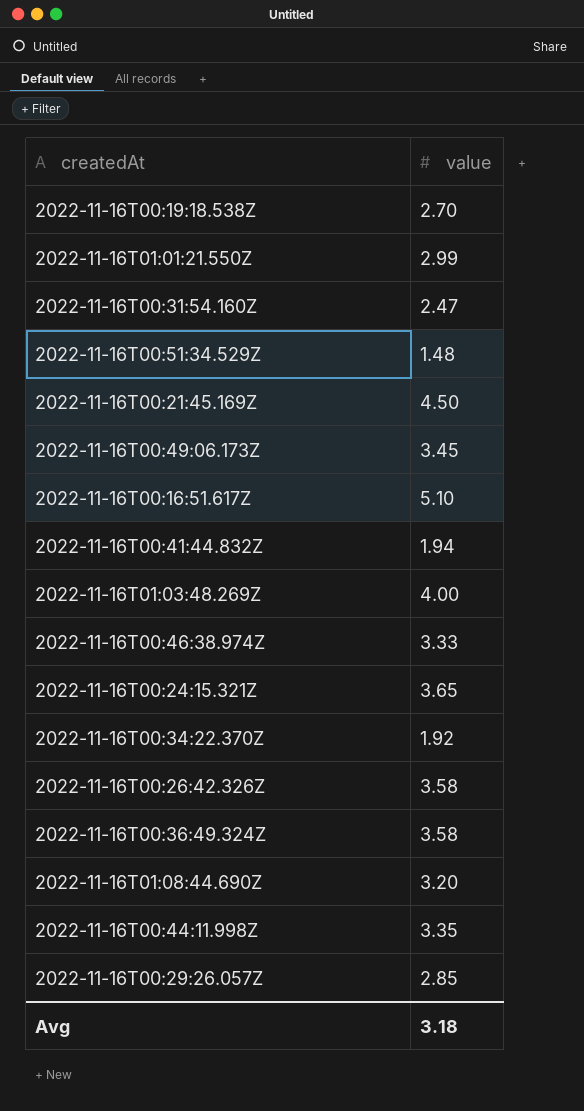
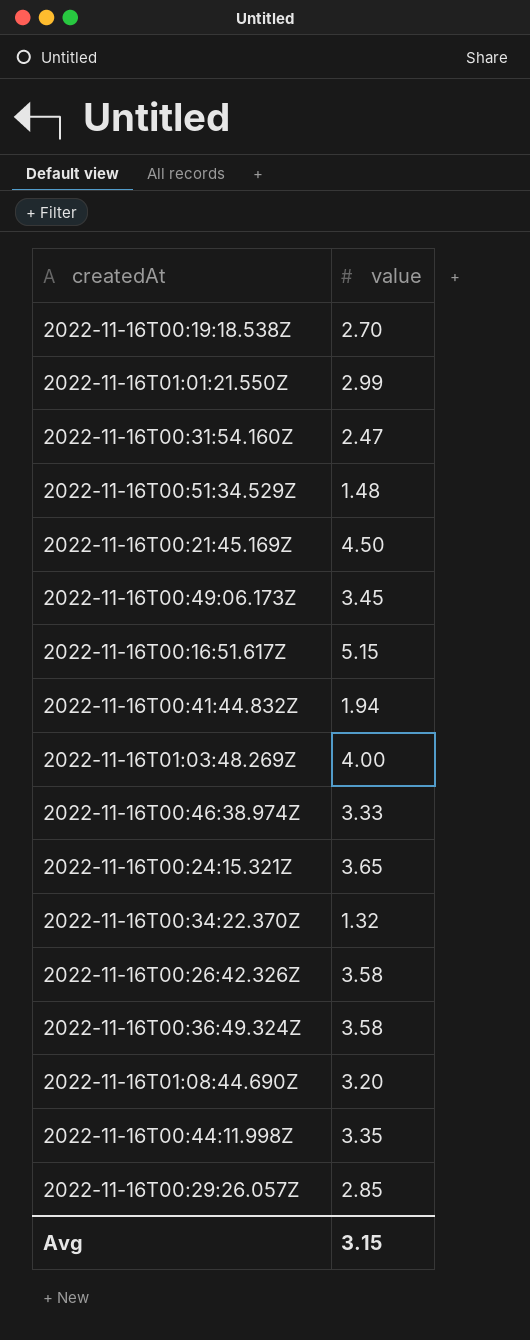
2022-11-16T00:16:51.617Z | value: 5.10 -> 5.15
2022-11-16T00:34:22.370Z | value: 1.92 -> 1.32
Avg | value: 3.18 -> 3.15

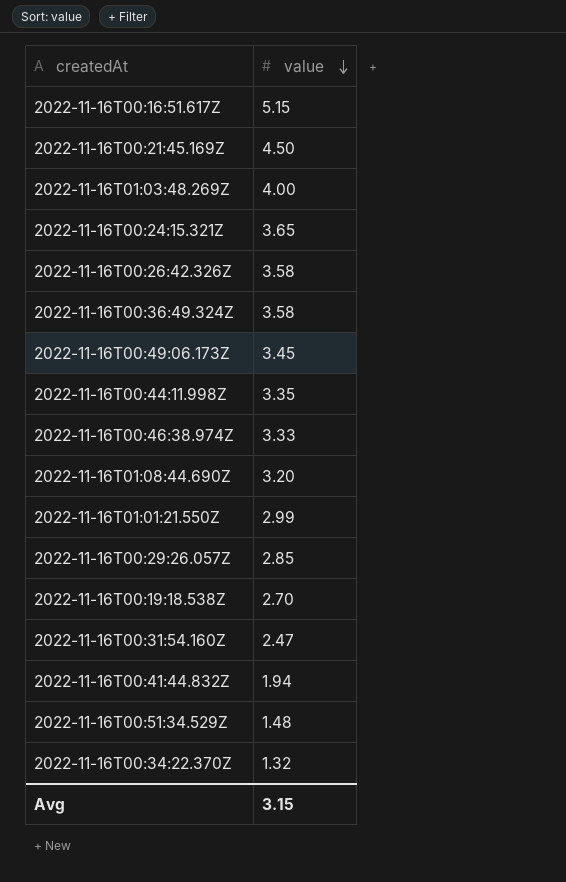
row order: none -> value descending

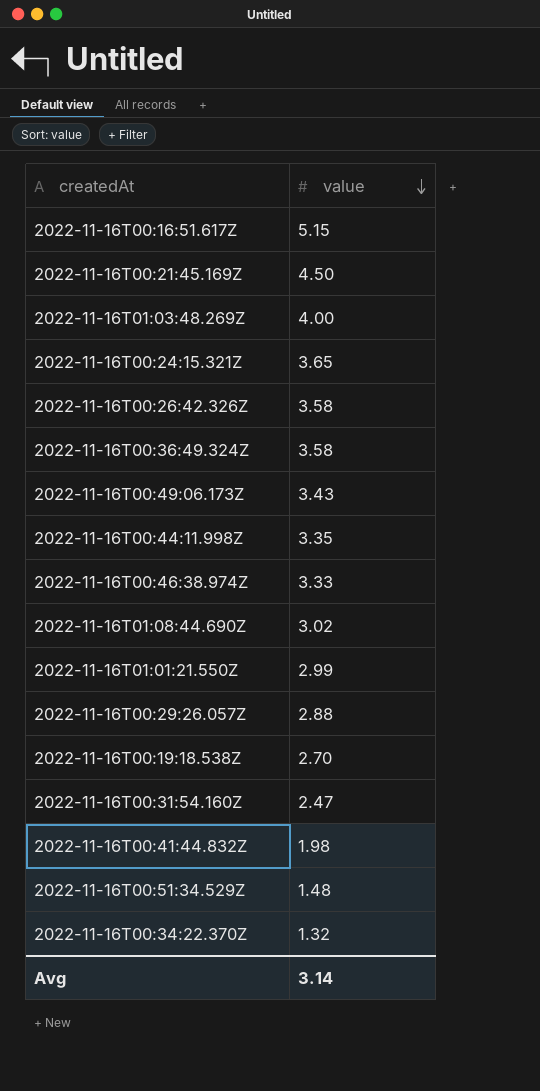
2022-11-16T00:49:06.173Z | value: 3.45 -> 3.43
2022-11-16T01:08:44.690Z | value: 3.20 -> 3.02
2022-11-16T00:29:26.057Z | value: 2.85 -> 2.88
2022-11-16T00:41:44.832Z | value: 1.94 -> 1.98
Avg | value: 3.15 -> 3.14

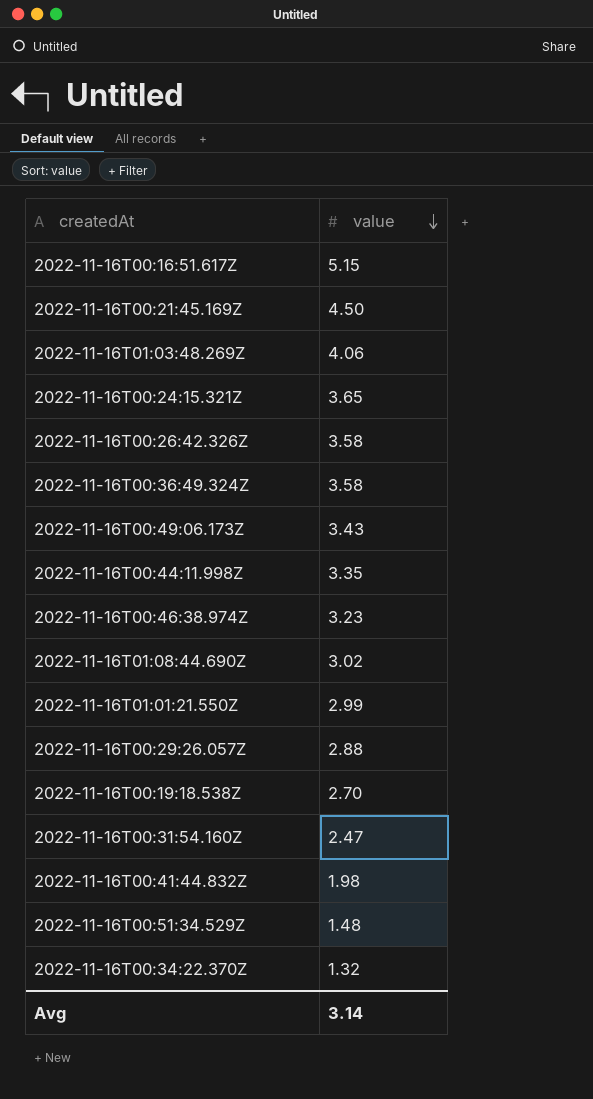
2022-11-16T01:03:48.269Z | value: 4.00 -> 4.06
2022-11-16T00:46:38.974Z | value: 3.33 -> 3.23

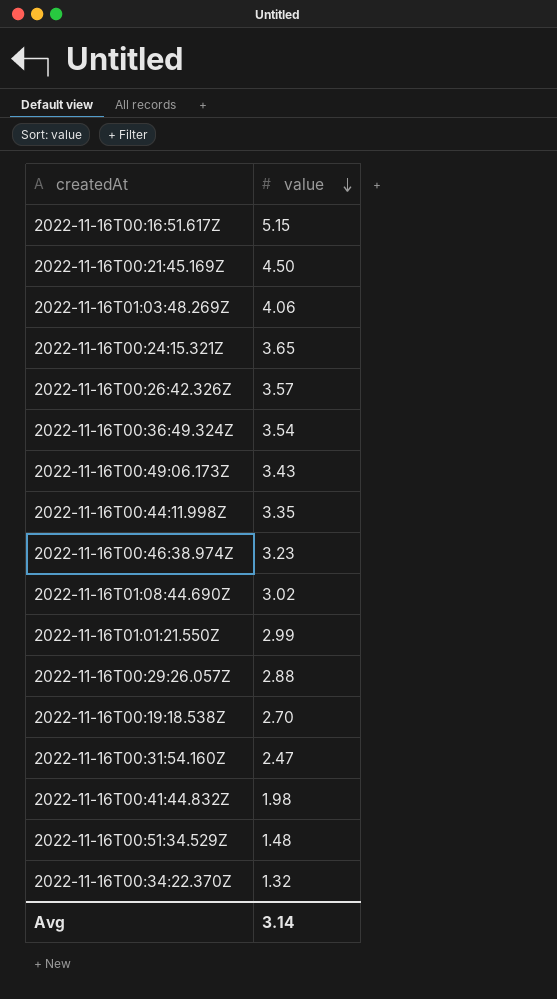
2022-11-16T00:26:42.326Z | value: 3.58 -> 3.57
2022-11-16T00:36:49.324Z | value: 3.58 -> 3.54

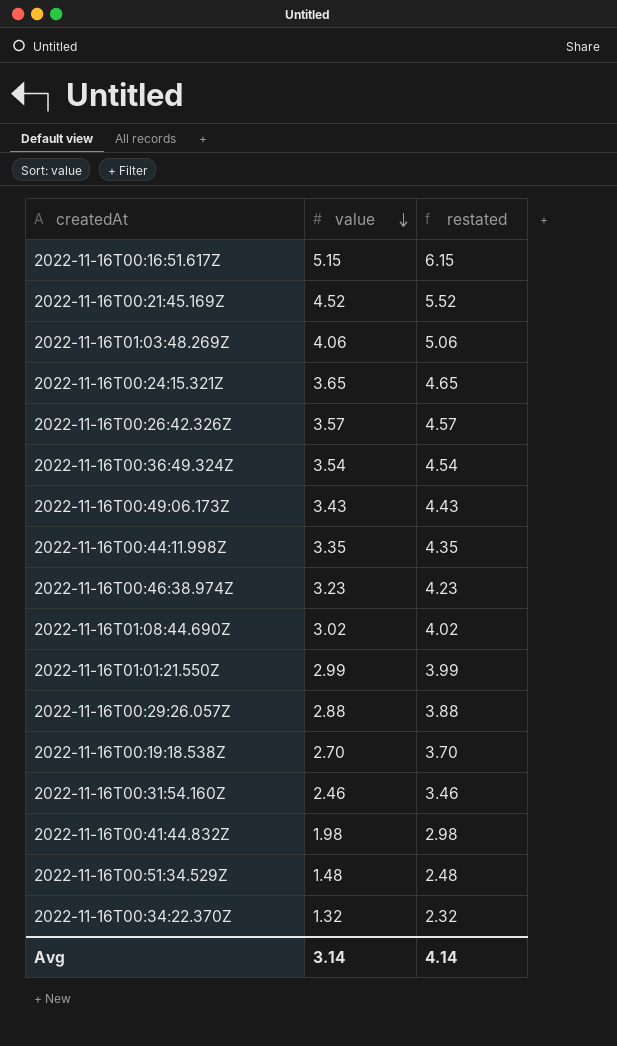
column restated | formula: none -> [value] + 1
2022-11-16T00:21:45.169Z | value: 4.50 -> 4.52
2022-11-16T00:31:54.160Z | value: 2.47 -> 2.46

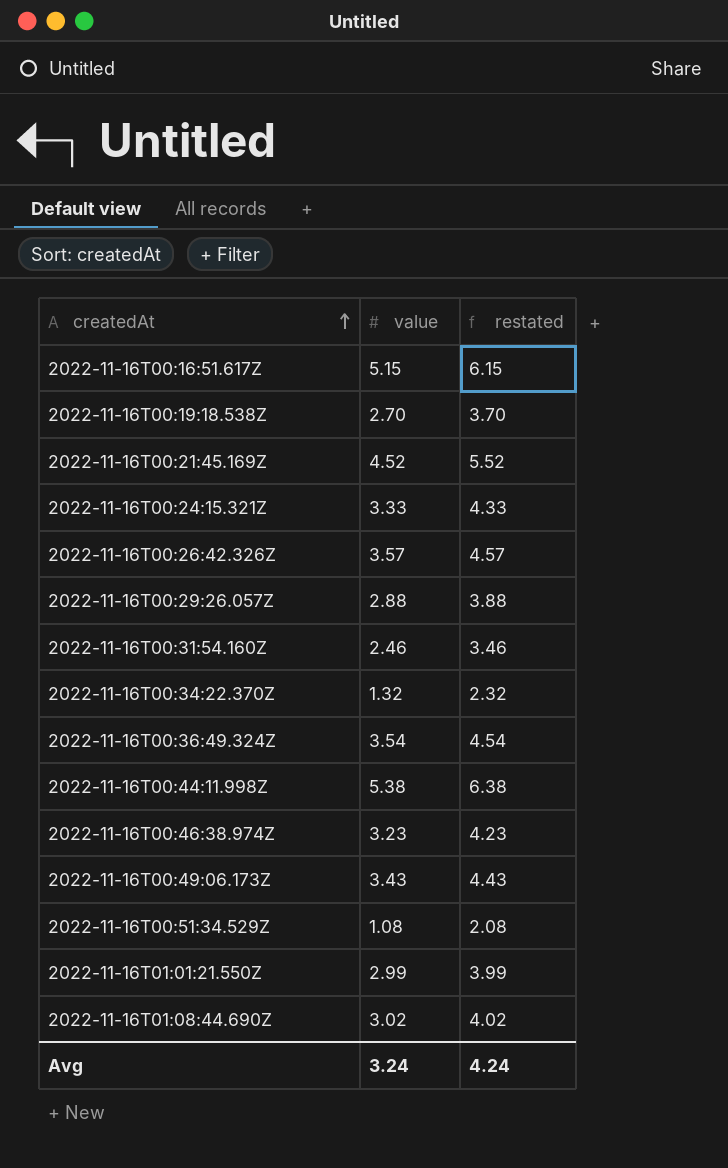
row order: value descending -> createdAt ascending
row 2022-11-16T01:03:48.269Z: 4.06 | 5.06 -> none
row 2022-11-16T00:41:44.832Z: 1.98 | 2.98 -> none
2022-11-16T00:24:15.321Z | value: 3.65 -> 3.33
2022-11-16T00:24:15.321Z | restated: 4.65 -> 4.33
2022-11-16T00:44:11.998Z | value: 3.35 -> 5.38
2022-11-16T00:44:11.998Z | restated: 4.35 -> 6.38
2022-11-16T00:51:34.529Z | value: 1.48 -> 1.08
2022-11-16T00:51:34.529Z | restated: 2.48 -> 2.08
Avg | value: 3.14 -> 3.24
Avg | restated: 4.14 -> 4.24

